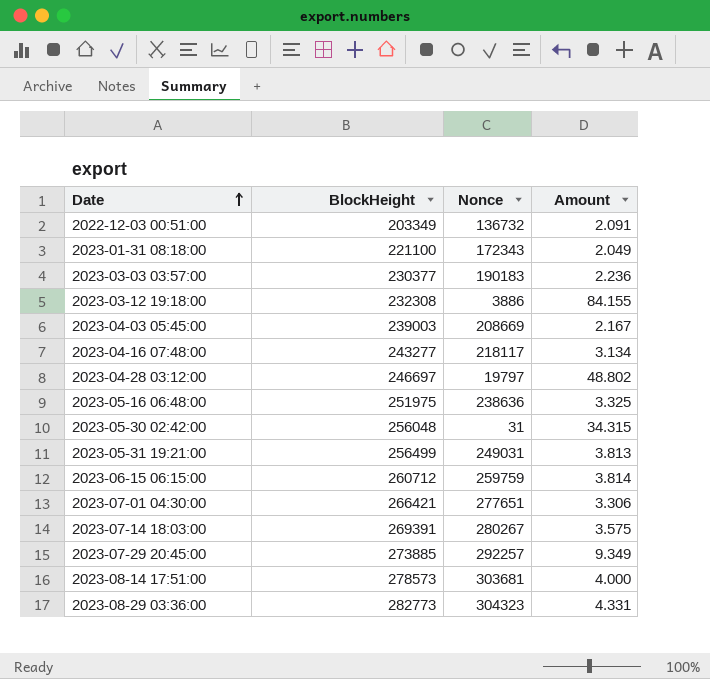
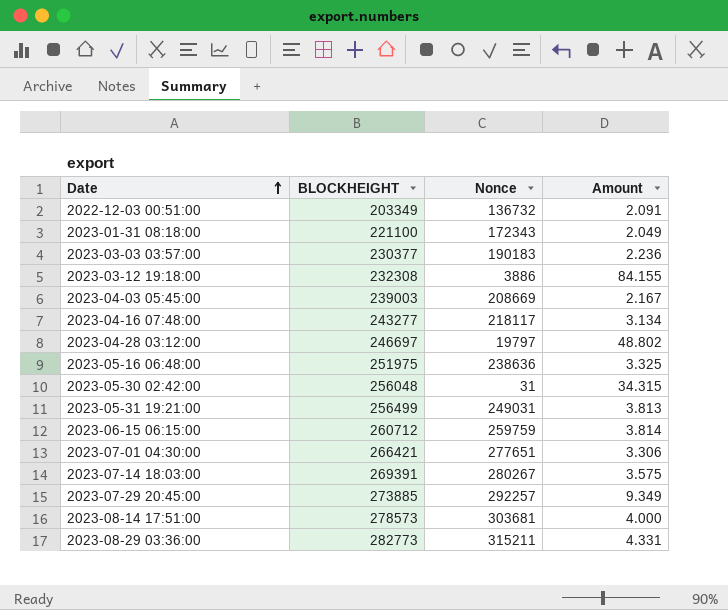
column name: BlockHeight -> BLOCKHEIGHT
2023-08-29 03:36:00 | Nonce: 304323 -> 315211

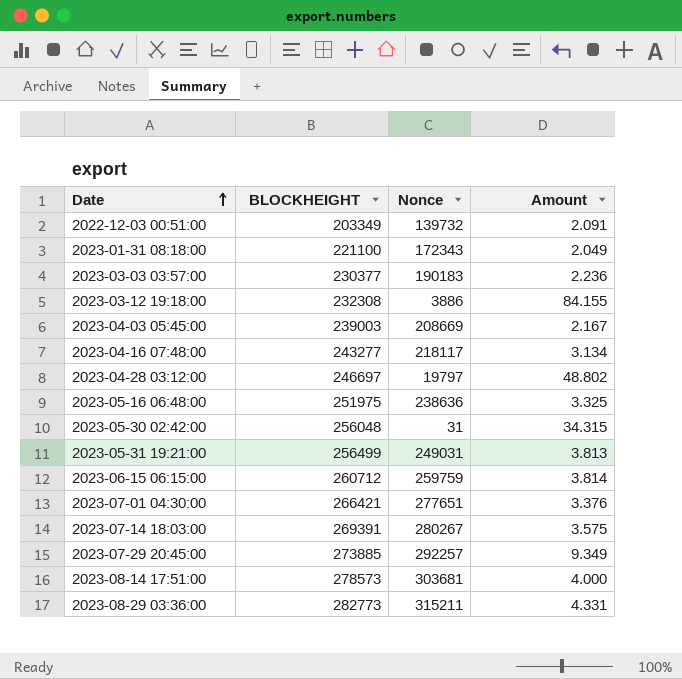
2022-12-03 00:51:00 | Nonce: 136732 -> 139732
2023-07-01 04:30:00 | Amount: 3.306 -> 3.376

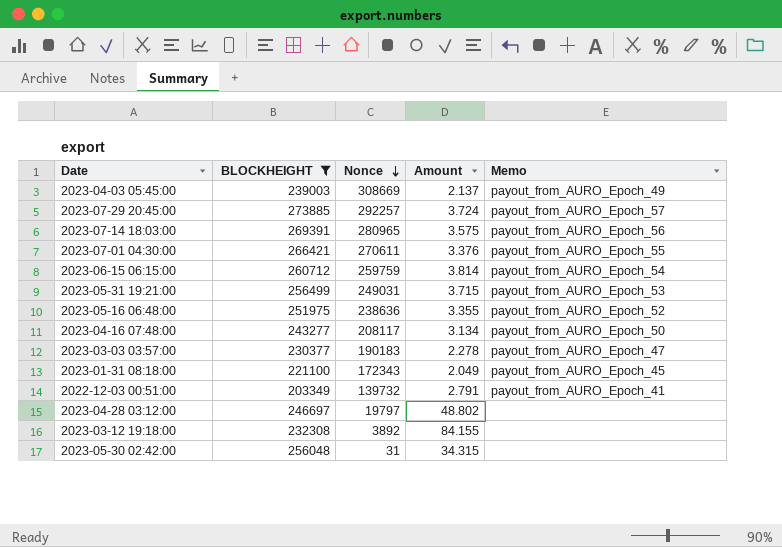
filter: none -> BLOCKHEIGHT <= 273885
row order: Date ascending -> Nonce descending
column Memo | position: none -> 5
2023-04-03 05:45:00 | Nonce: 208669 -> 308669
2023-04-03 05:45:00 | Amount: 2.167 -> 2.137
2023-07-29 20:45:00 | Amount: 9.349 -> 3.724
2023-07-14 18:03:00 | Nonce: 280267 -> 280965
2023-07-01 04:30:00 | Nonce: 277651 -> 270611
2023-05-31 19:21:00 | Amount: 3.813 -> 3.715
2023-05-16 06:48:00 | Amount: 3.325 -> 3.355
2023-04-16 07:48:00 | Nonce: 218117 -> 208117
2023-03-03 03:57:00 | Amount: 2.236 -> 2.278
2022-12-03 00:51:00 | Amount: 2.091 -> 2.791
2023-03-12 19:18:00 | Nonce: 3886 -> 3892

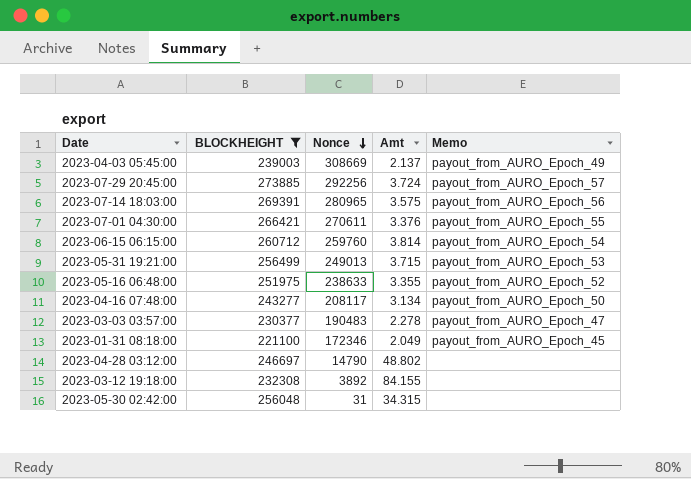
column name: Amount -> Amt
row 2022-12-03 00:51:00: 203349 | 139732 | 2.791 | payout_from_AURO_Epoch_41 -> none
2023-07-29 20:45:00 | Nonce: 292257 -> 292256
2023-06-15 06:15:00 | Nonce: 259759 -> 259760
2023-05-31 19:21:00 | Nonce: 249031 -> 249013
2023-05-16 06:48:00 | Nonce: 238636 -> 238633
2023-03-03 03:57:00 | Nonce: 190183 -> 190483
2023-01-31 08:18:00 | Nonce: 172343 -> 172346
2023-04-28 03:12:00 | Nonce: 19797 -> 14790

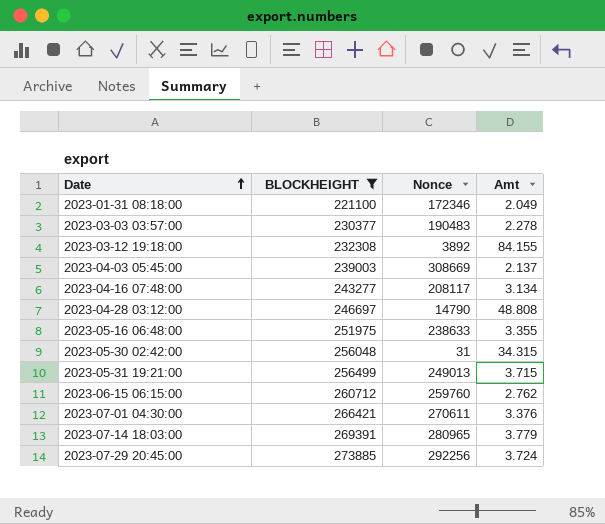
row order: Nonce descending -> Date ascending
column Memo | position: 5 -> none
2023-04-28 03:12:00 | Amt: 48.802 -> 48.808
2023-06-15 06:15:00 | Amt: 3.814 -> 2.762
2023-07-14 18:03:00 | Amt: 3.575 -> 3.779

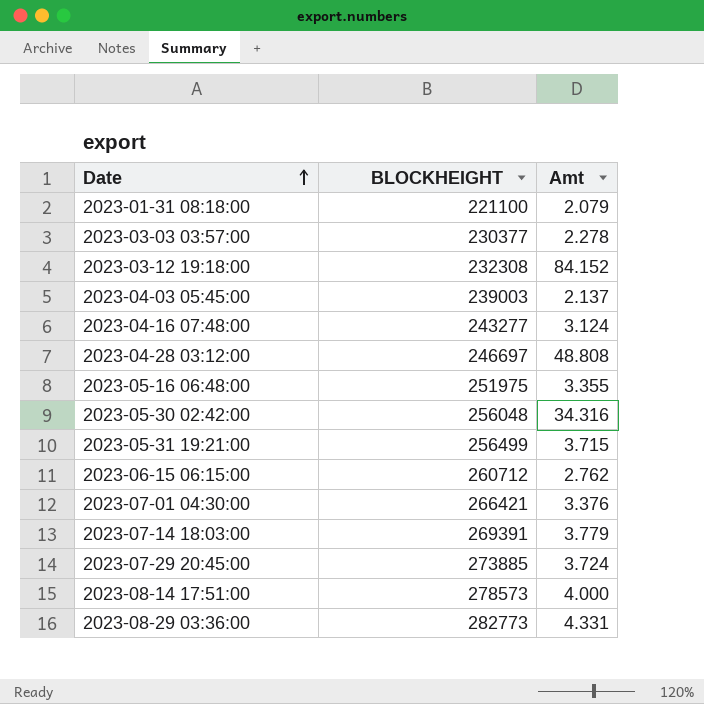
filter: BLOCKHEIGHT <= 273885 -> none
column Nonce | position: 3 -> none
2023-01-31 08:18:00 | Amt: 2.049 -> 2.079
2023-03-12 19:18:00 | Amt: 84.155 -> 84.152
2023-04-16 07:48:00 | Amt: 3.134 -> 3.124
2023-05-30 02:42:00 | Amt: 34.315 -> 34.316

